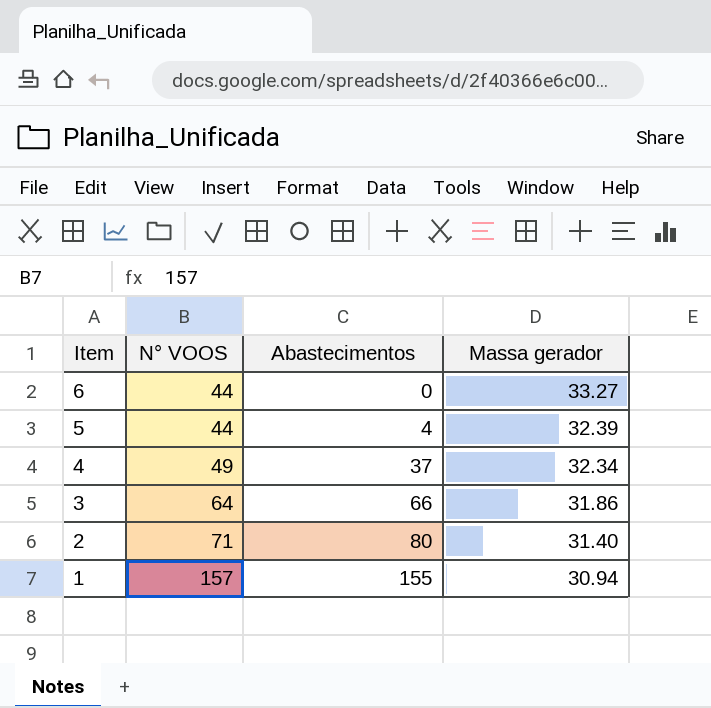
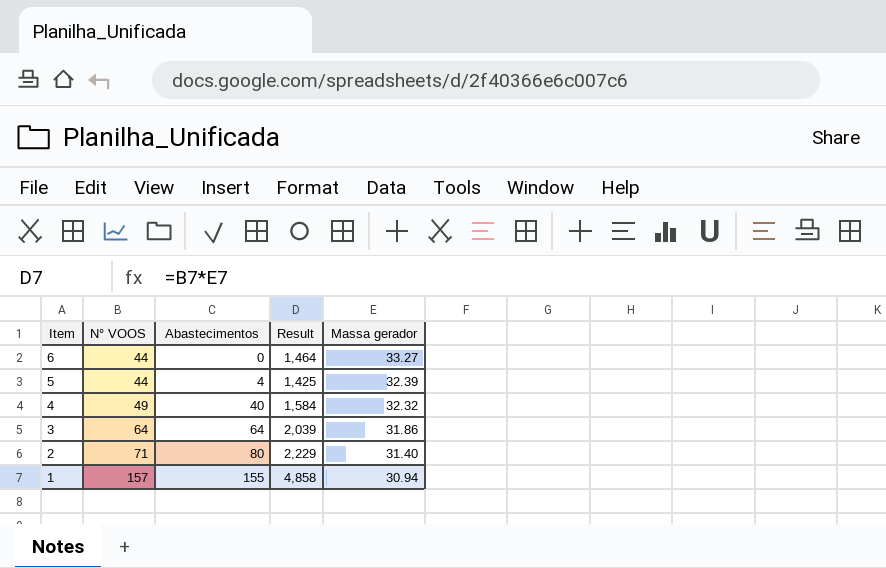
column Result | formula: none -> [N° VOOS] * [Massa gerador]
4 | Abastecimentos: 37 -> 40
4 | Massa gerador: 32.34 -> 32.32
3 | Abastecimentos: 66 -> 64

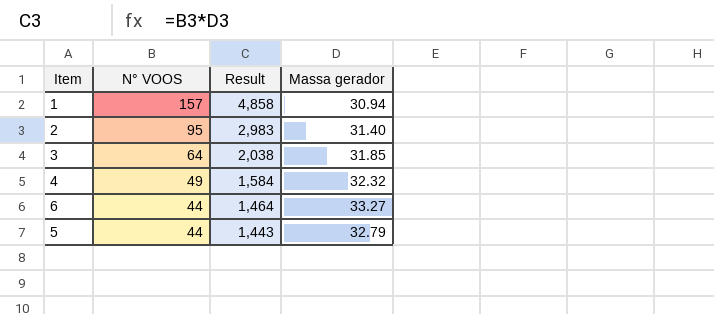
row order: Item descending -> N° VOOS descending
column Abastecimentos | position: 3 -> none
2 | N° VOOS: 71 -> 95
2 | Result: 2,229 -> 2,983
3 | Result: 2,039 -> 2,038
3 | Massa gerador: 31.86 -> 31.85
5 | Result: 1,425 -> 1,443
5 | Massa gerador: 32.39 -> 32.79

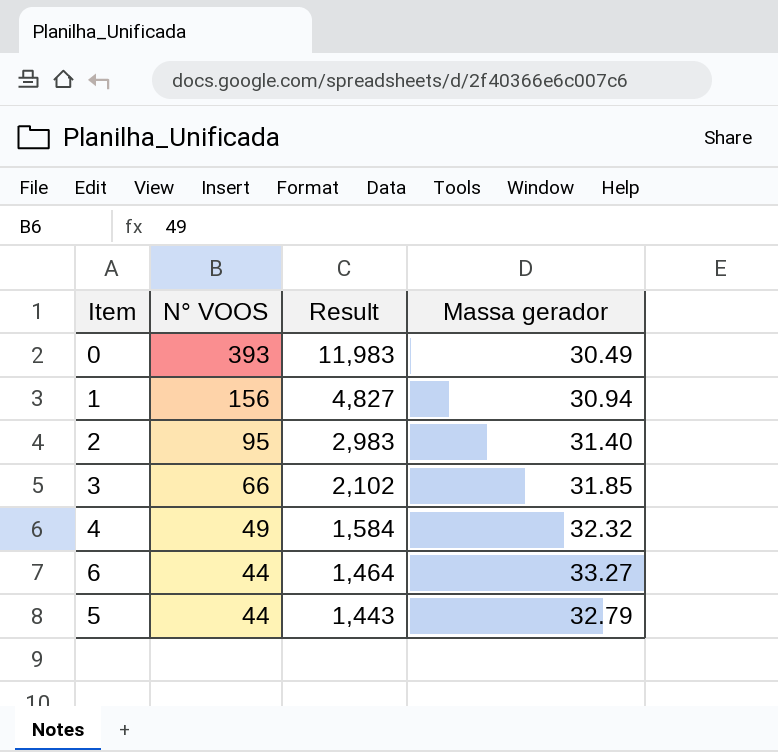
row 0: none -> 393 | 11,983 | 30.49
1 | N° VOOS: 157 -> 156
1 | Result: 4,858 -> 4,827
3 | N° VOOS: 64 -> 66
3 | Result: 2,038 -> 2,102

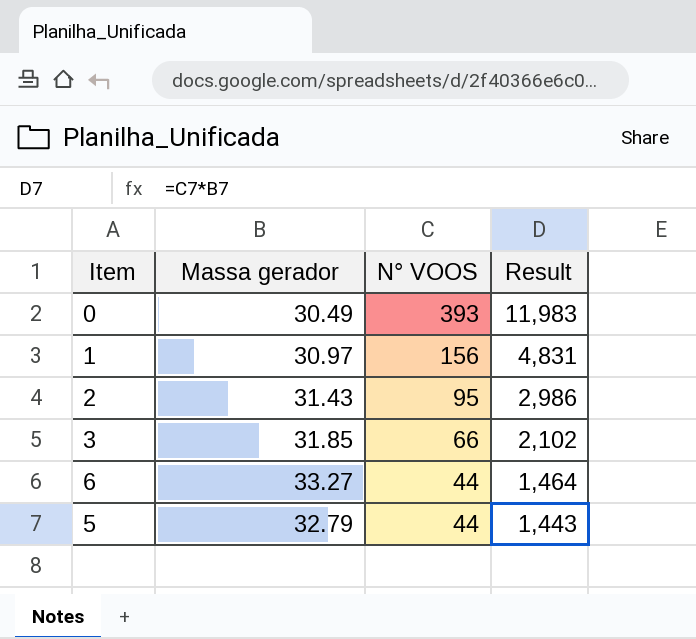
column Massa gerador | position: 4 -> 2
row 4: 49 | 1,584 | 32.32 -> none
1 | Massa gerador: 30.94 -> 30.97
1 | Result: 4,827 -> 4,831
2 | Massa gerador: 31.40 -> 31.43
2 | Result: 2,983 -> 2,986

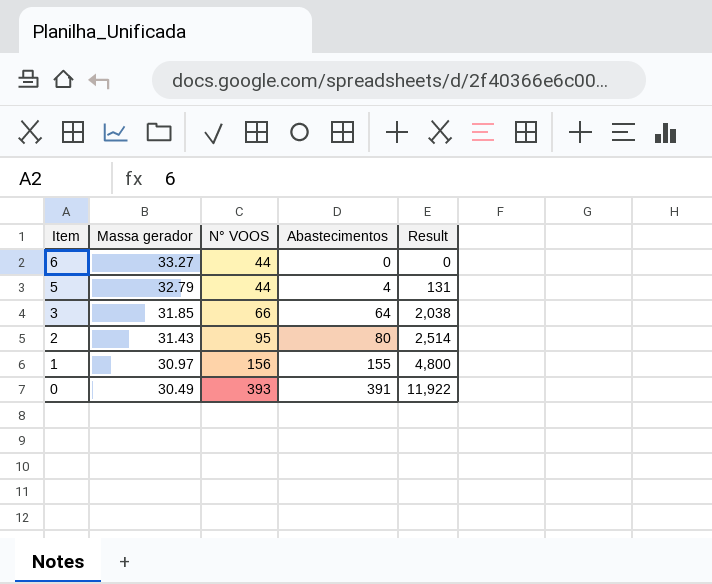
row order: N° VOOS descending -> Item descending
column Abastecimentos | position: none -> 4
column Result | formula: [Massa gerador] * [N° VOOS] -> [Massa gerador] * [Abastecimentos]

